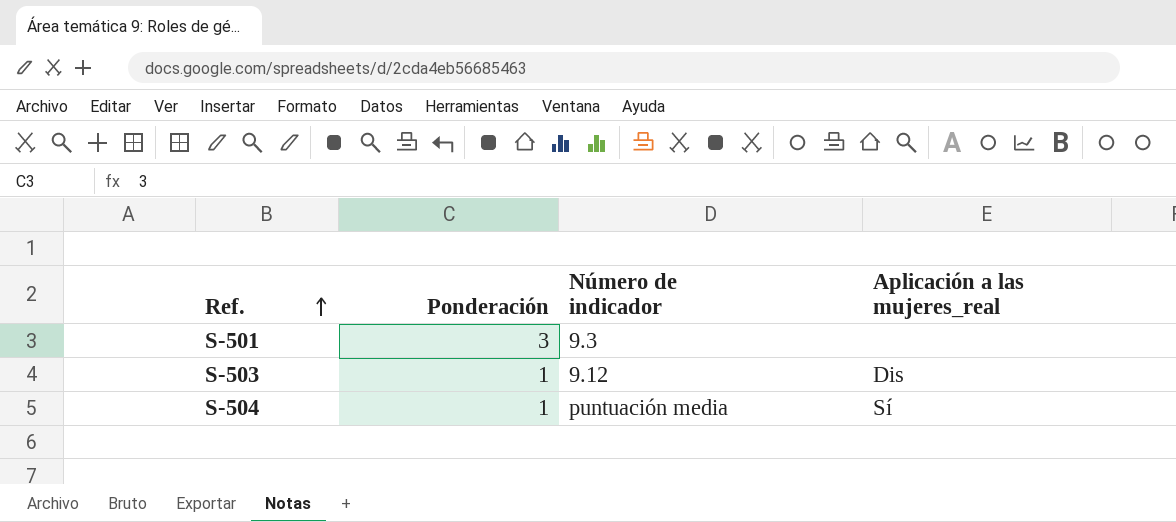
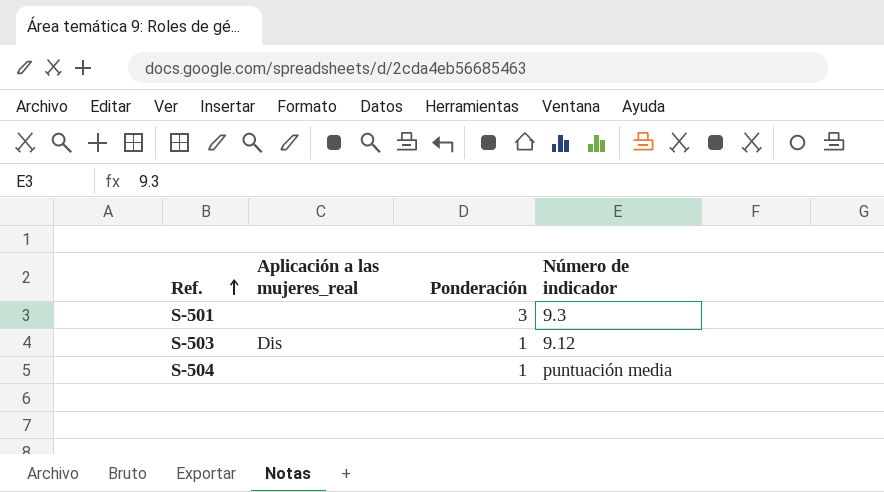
column Aplicación a las mujeres_real | position: 4 -> 2
S-504 | Aplicación a las mujeres_real: Sí -> none

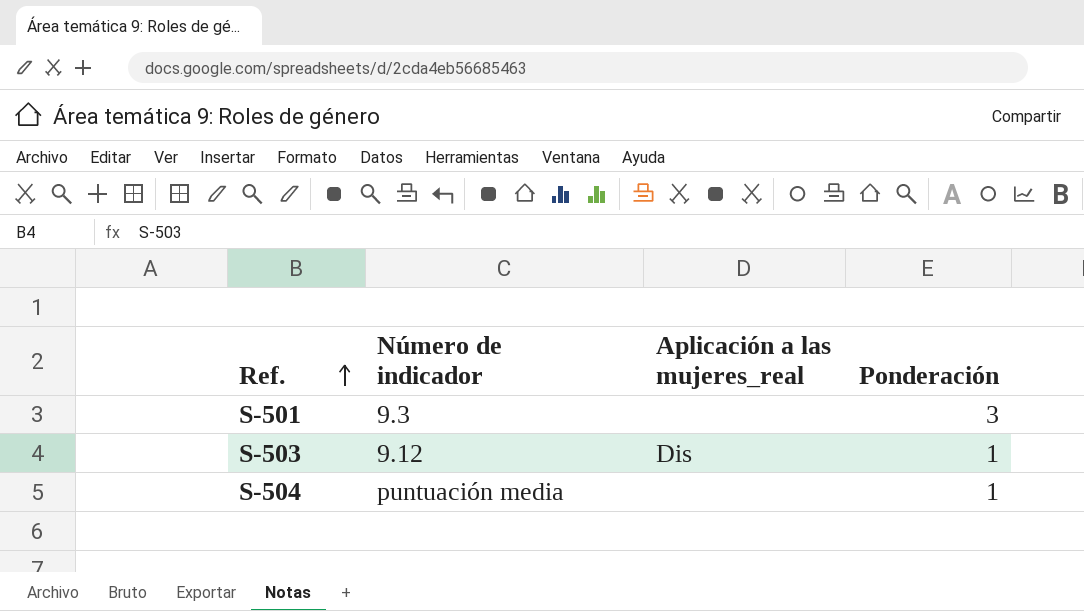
column Número de indicador | position: 4 -> 2

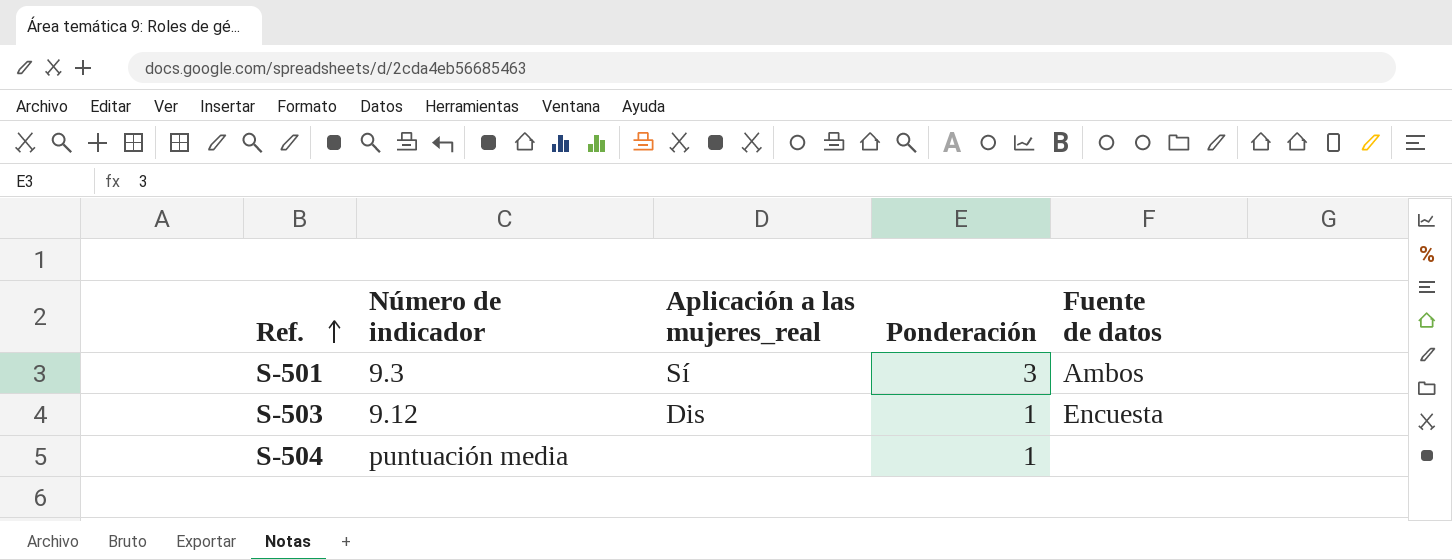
column Fuente de datos | position: none -> 5
S-501 | Aplicación a las mujeres_real: none -> Sí

